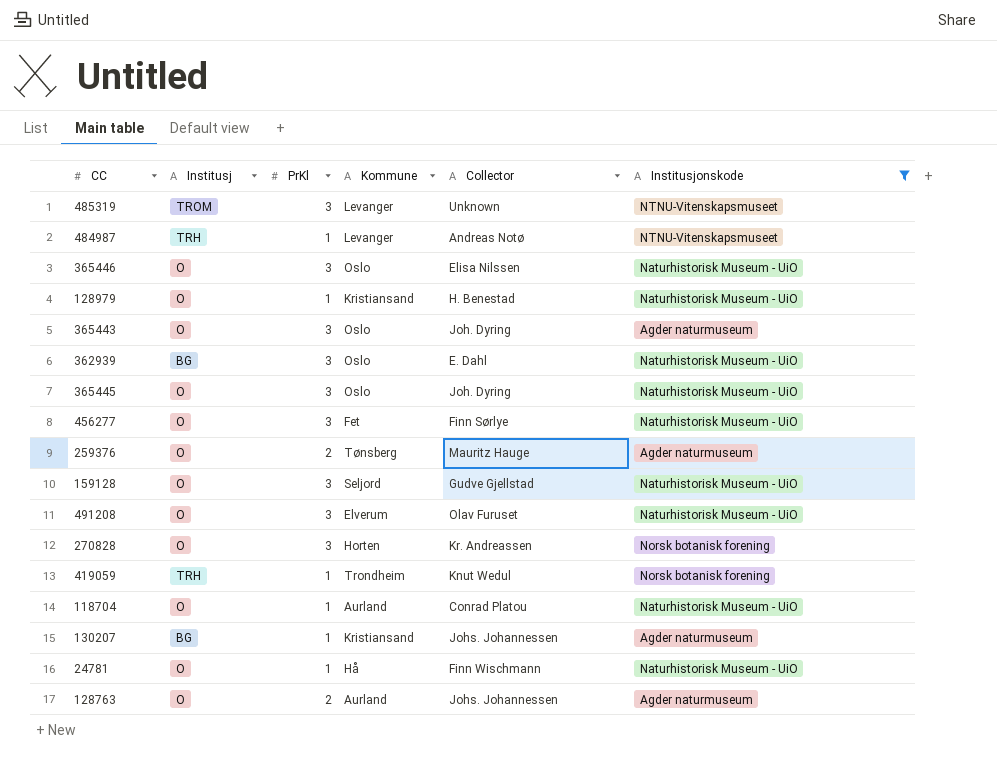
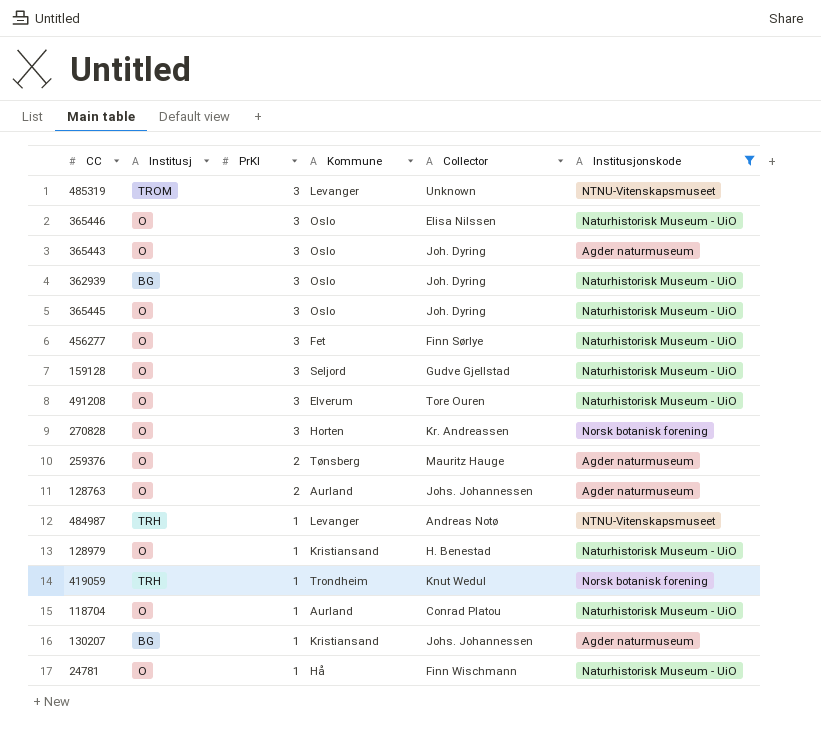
row order: none -> PrKl descending
362939 | Collector: E. Dahl -> Joh. Dyring
491208 | Collector: Olav Furuset -> Tore Ouren

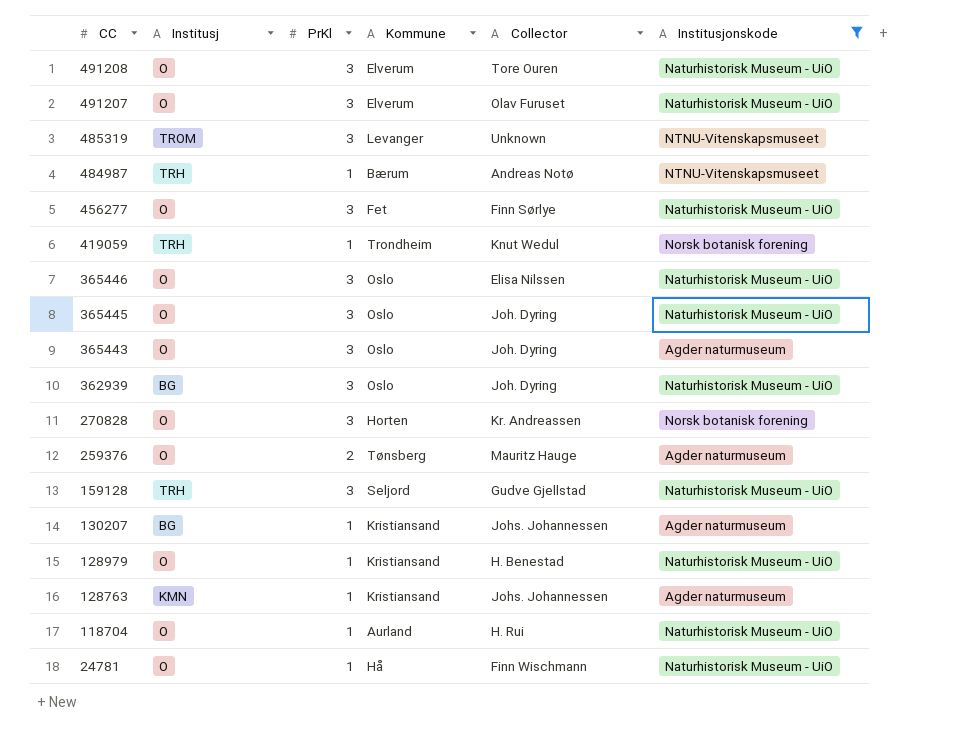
row order: PrKl descending -> CC descending
row 491207: none -> O | 3 | Elverum | Olav Furuset | Naturhistorisk Museum - UiO
484987 | Kommune: Levanger -> Bærum
159128 | Institusj: O -> TRH
128763 | Institusj: O -> KMN
128763 | PrKl: 2 -> 1
128763 | Kommune: Aurland -> Kristiansand
118704 | Collector: Conrad Platou -> H. Rui

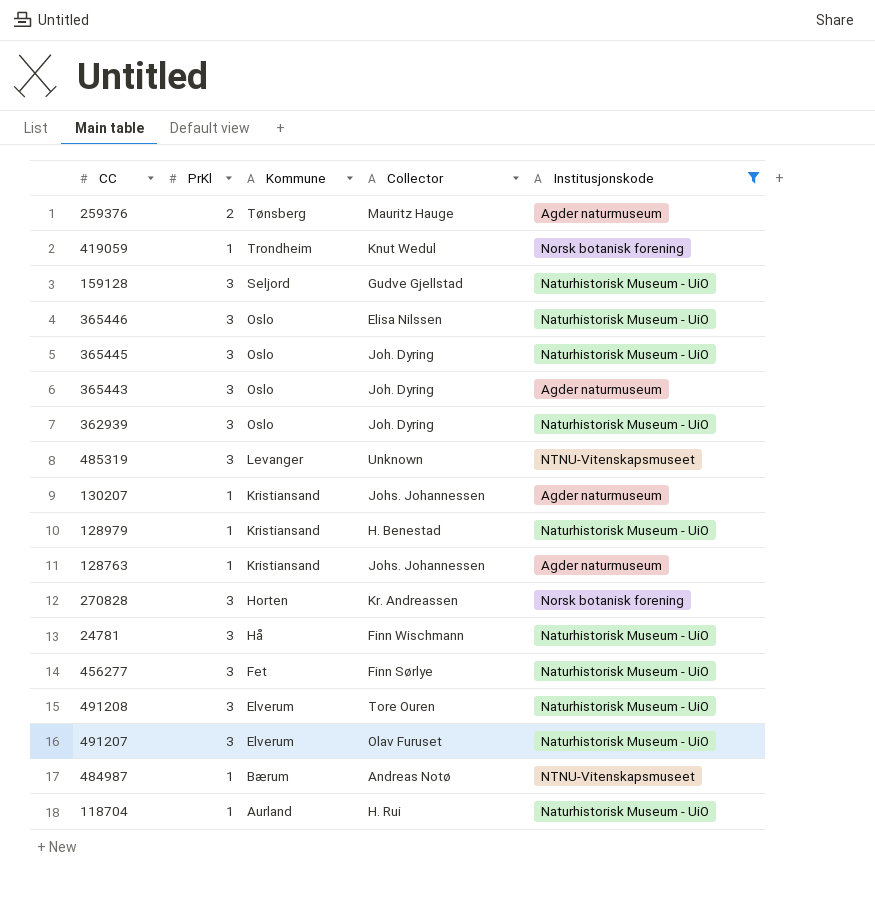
row order: CC descending -> Kommune descending
column Institusj | position: 2 -> none
24781 | PrKl: 1 -> 3

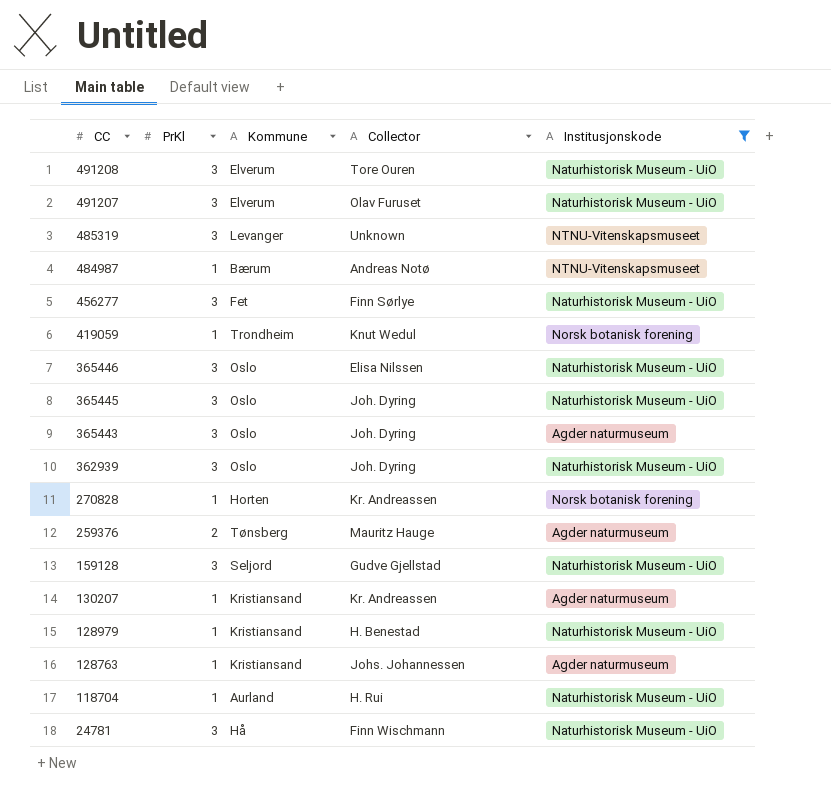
row order: Kommune descending -> CC descending
270828 | PrKl: 3 -> 1
130207 | Collector: Johs. Johannessen -> Kr. Andreassen

